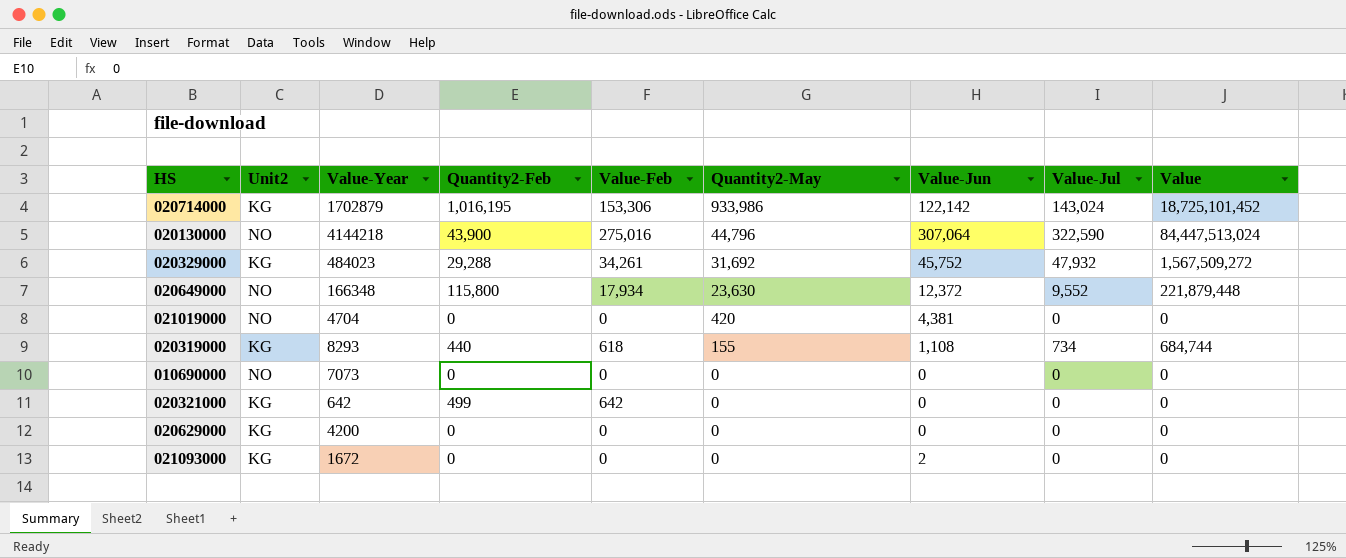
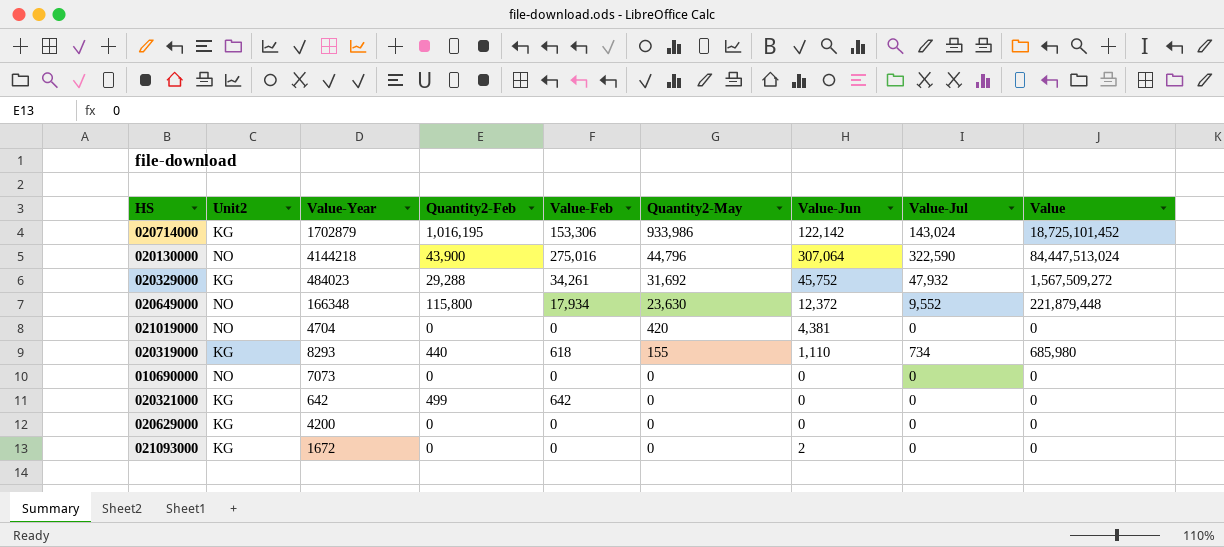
020319000 | Value-Jun: 1,108 -> 1,110
020319000 | Value: 684,744 -> 685,980

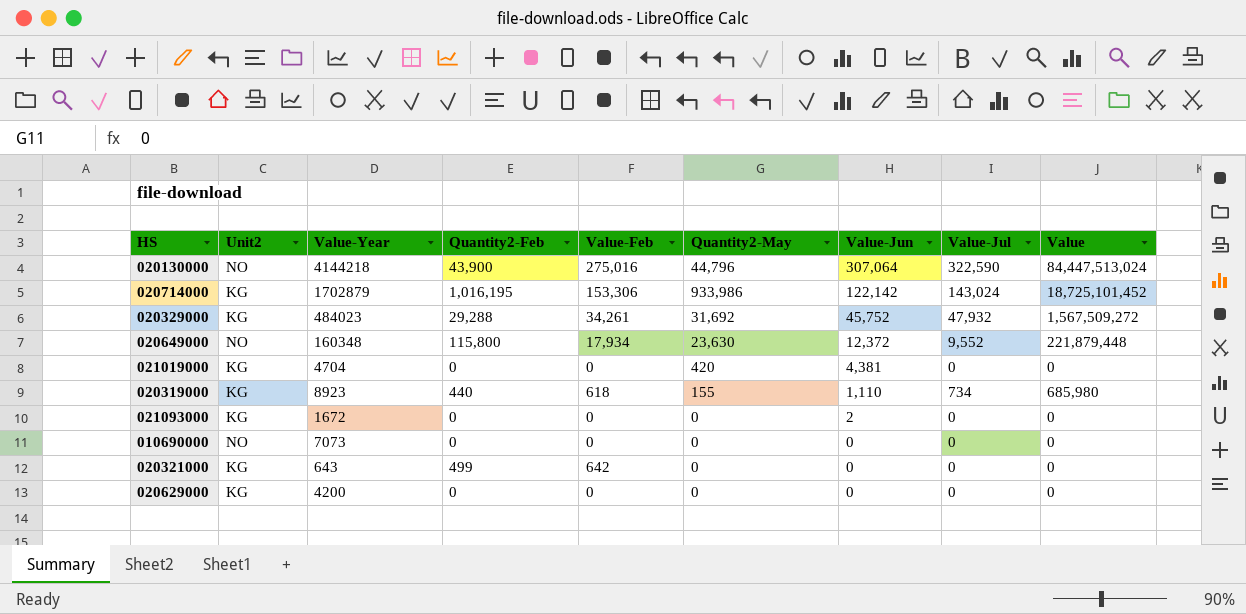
row order: Quantity2-May descending -> Value-Jun descending
020649000 | Value-Year: 166348 -> 160348
021019000 | Unit2: NO -> KG
020319000 | Value-Year: 8293 -> 8923
020321000 | Value-Year: 642 -> 643

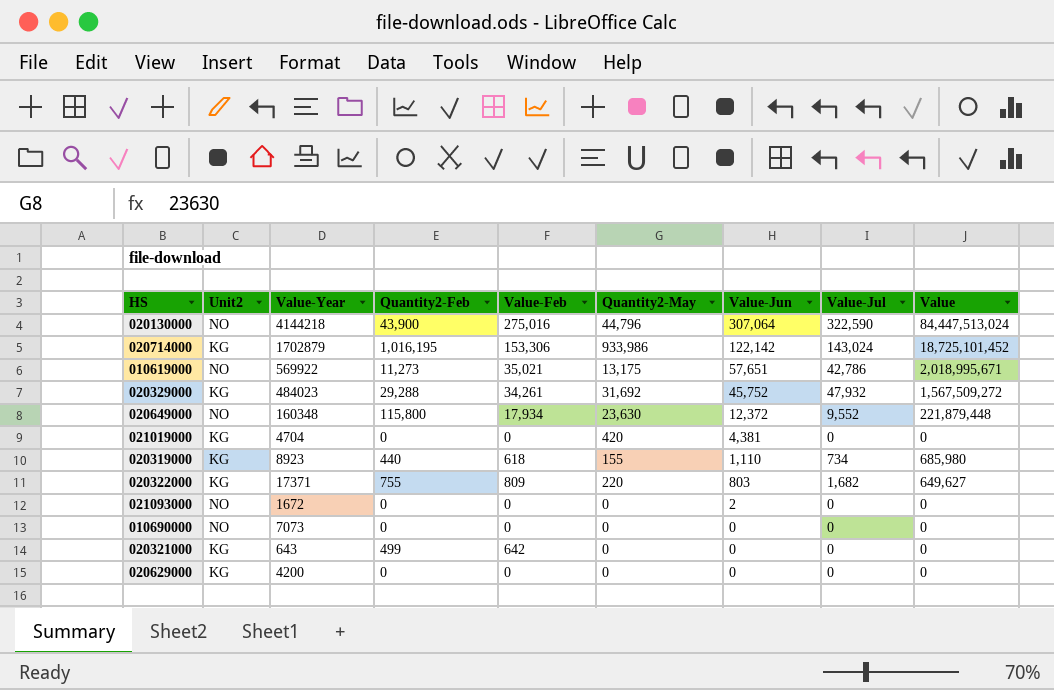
row 010619000: none -> NO | 569922 | 11,273 | 35,021 | 13,175 | 57,651 | 42,786 | 2,018,995,671
row 020322000: none -> KG | 17371 | 755 | 809 | 220 | 803 | 1,682 | 649,627
021093000 | Unit2: KG -> NO

